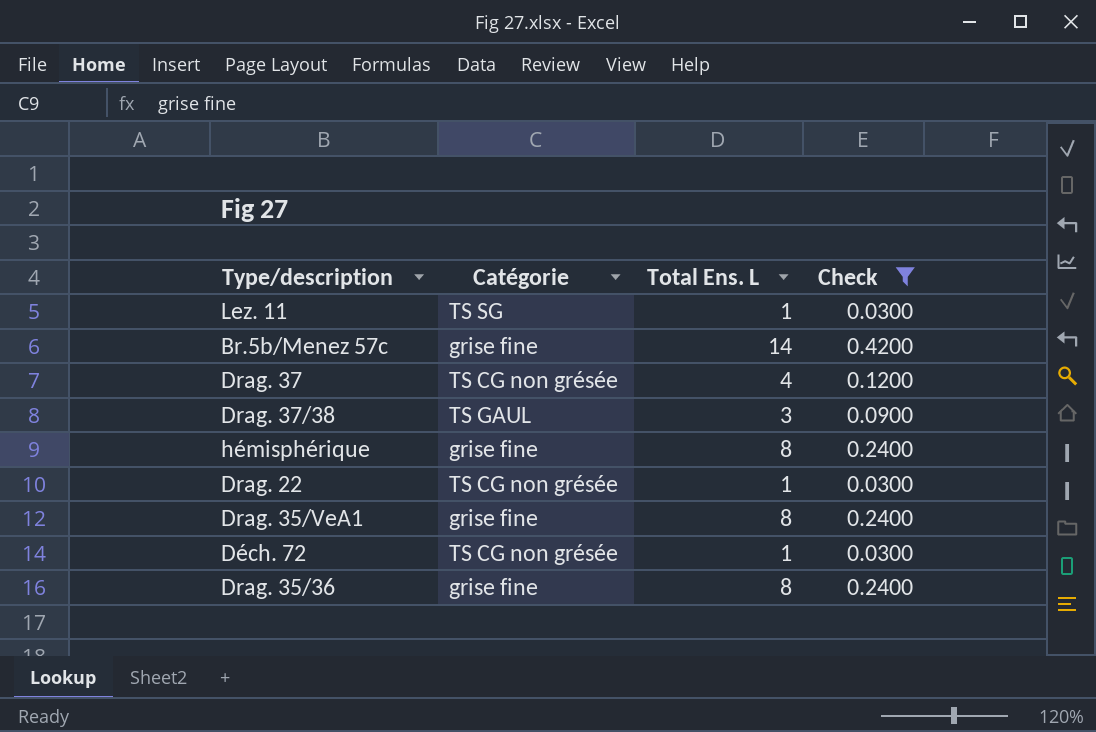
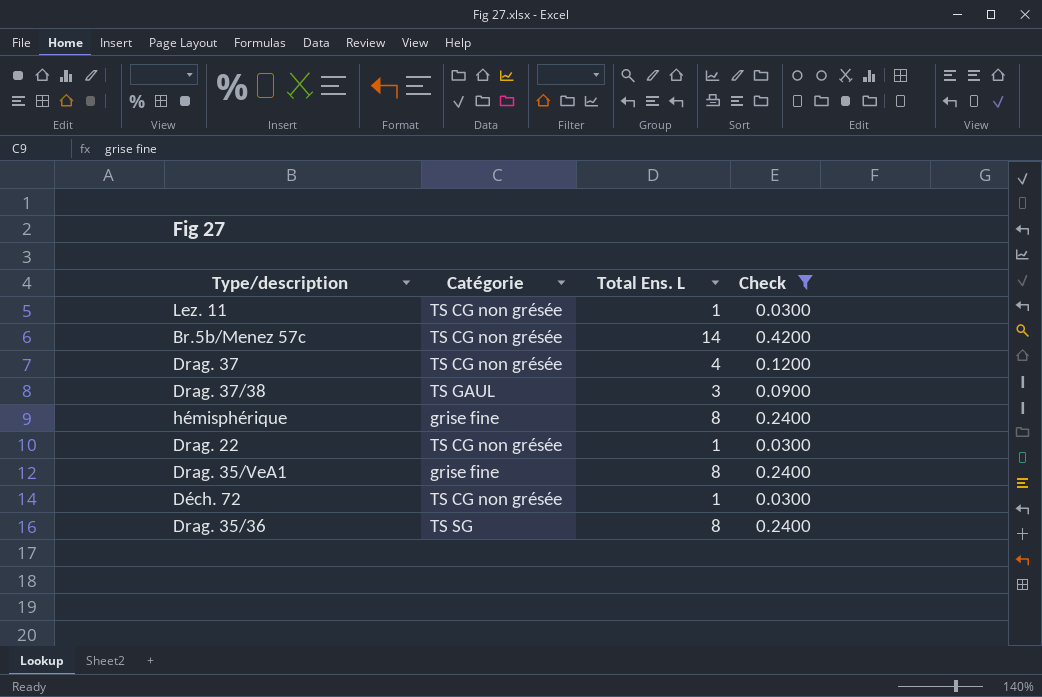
Lez. 11 | Catégorie: TS SG -> TS CG non grésée
Br.5b/Menez 57c | Catégorie: grise fine -> TS CG non grésée
Drag. 35/36 | Catégorie: grise fine -> TS SG

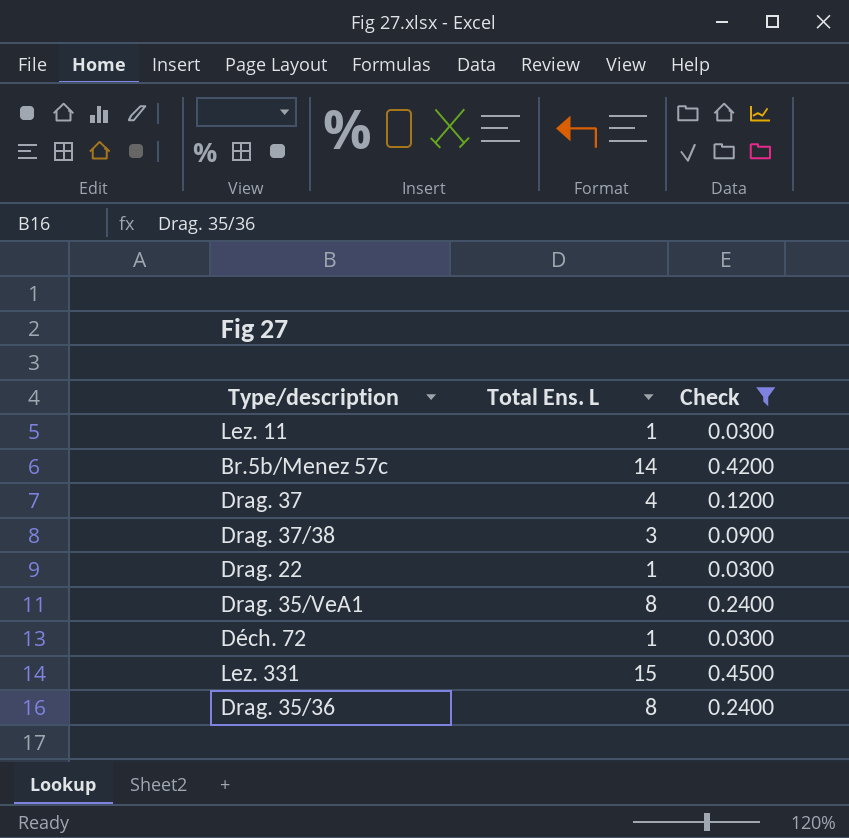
column Catégorie | position: 2 -> none
row hémisphérique: grise fine | 8 | 0.2400 -> none
row Lez. 331: none -> 15 | 0.4500

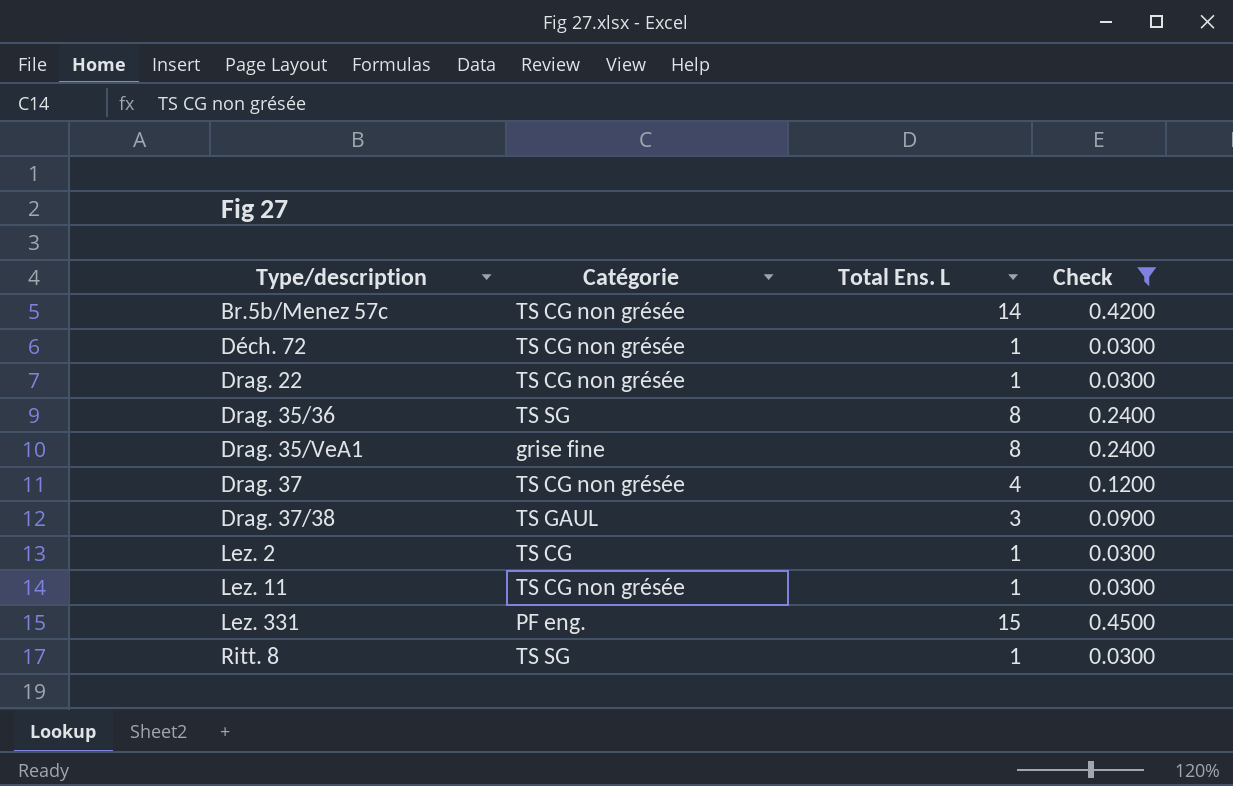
row order: none -> Type/description ascending
column Catégorie | position: none -> 2
row Lez. 2: none -> TS CG | 1 | 0.0300
row Ritt. 8: none -> TS SG | 1 | 0.0300

